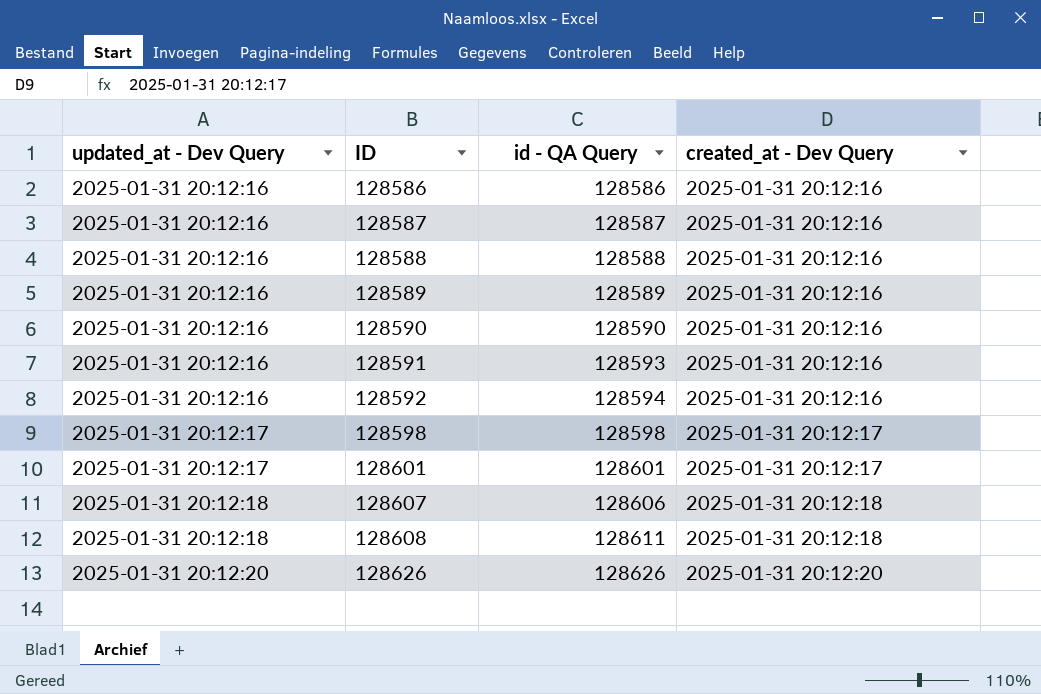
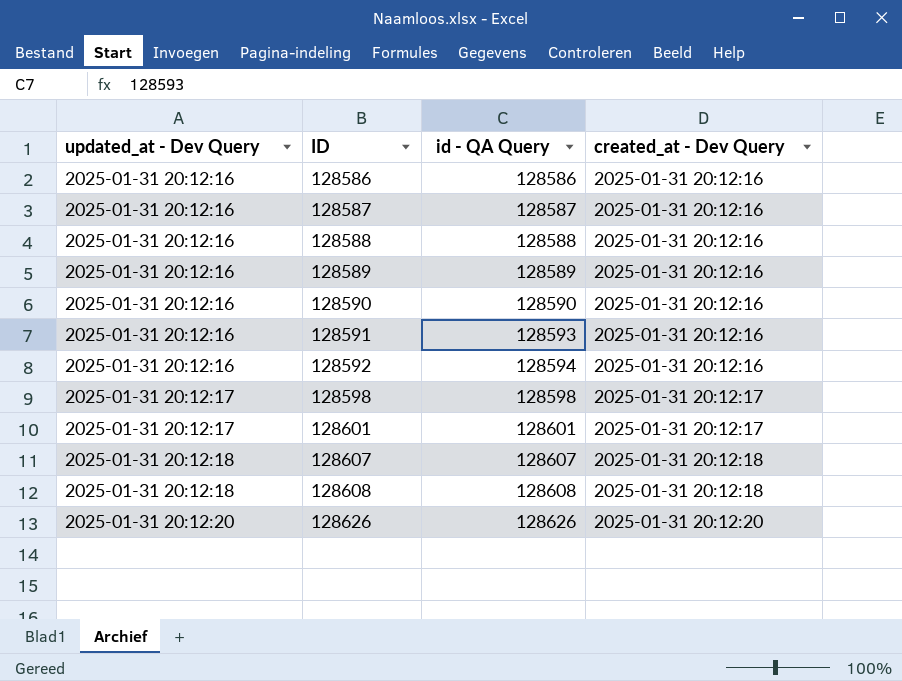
128607 | id - QA Query: 128606 -> 128607
128608 | id - QA Query: 128611 -> 128608

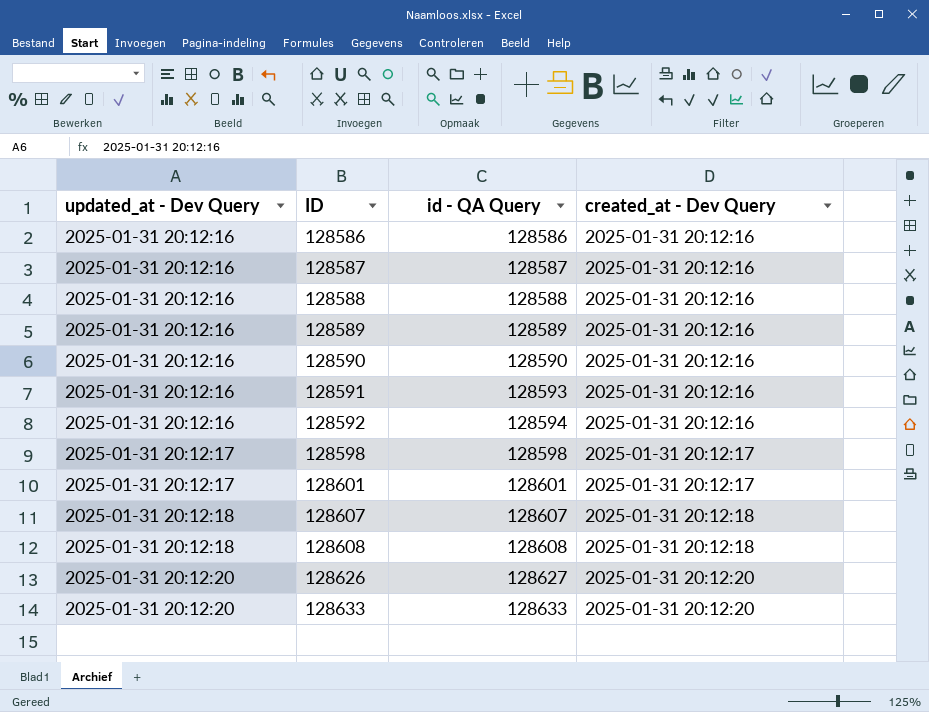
128626 | id - QA Query: 128626 -> 128627
row 128633: none -> 2025-01-31 20:12:20 | 128633 | 2025-01-31 20:12:20

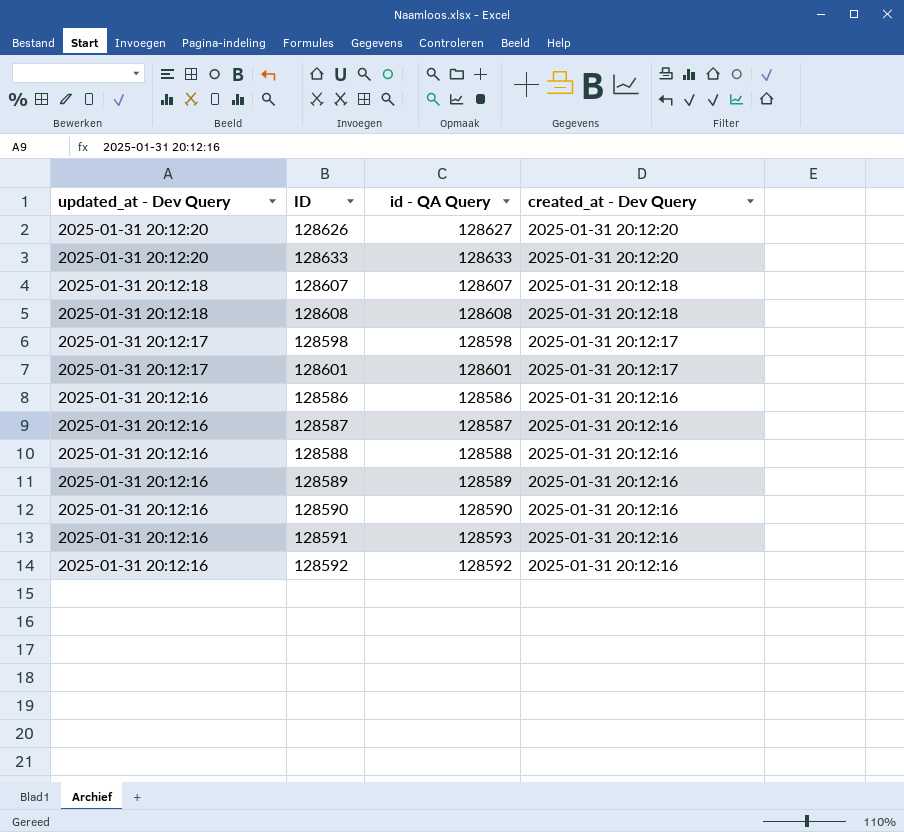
row order: updated_at - Dev Query ascending -> updated_at - Dev Query descending
128592 | id - QA Query: 128594 -> 128592

